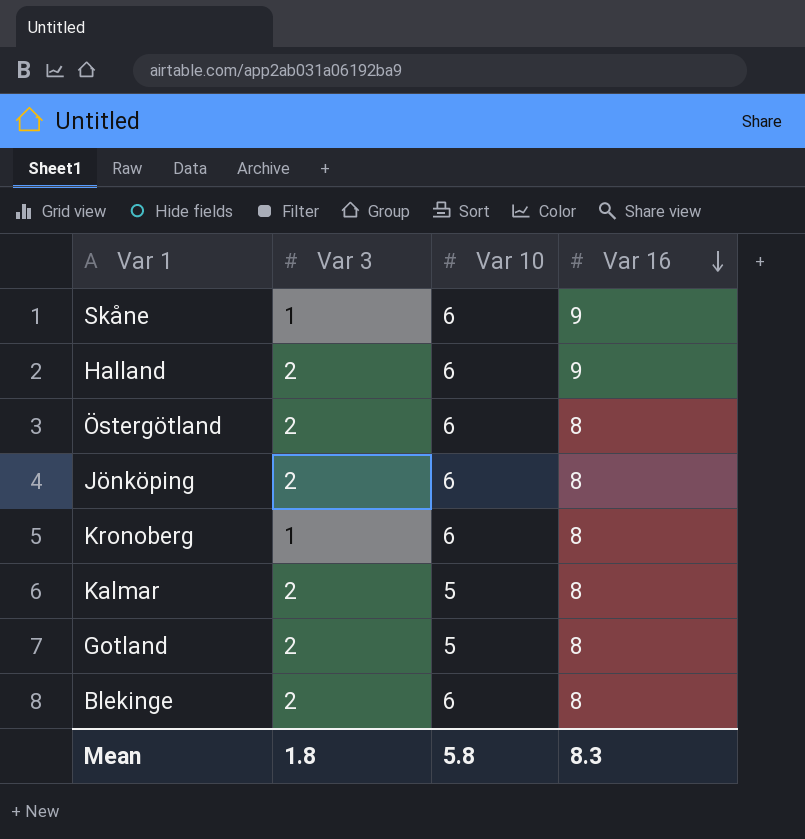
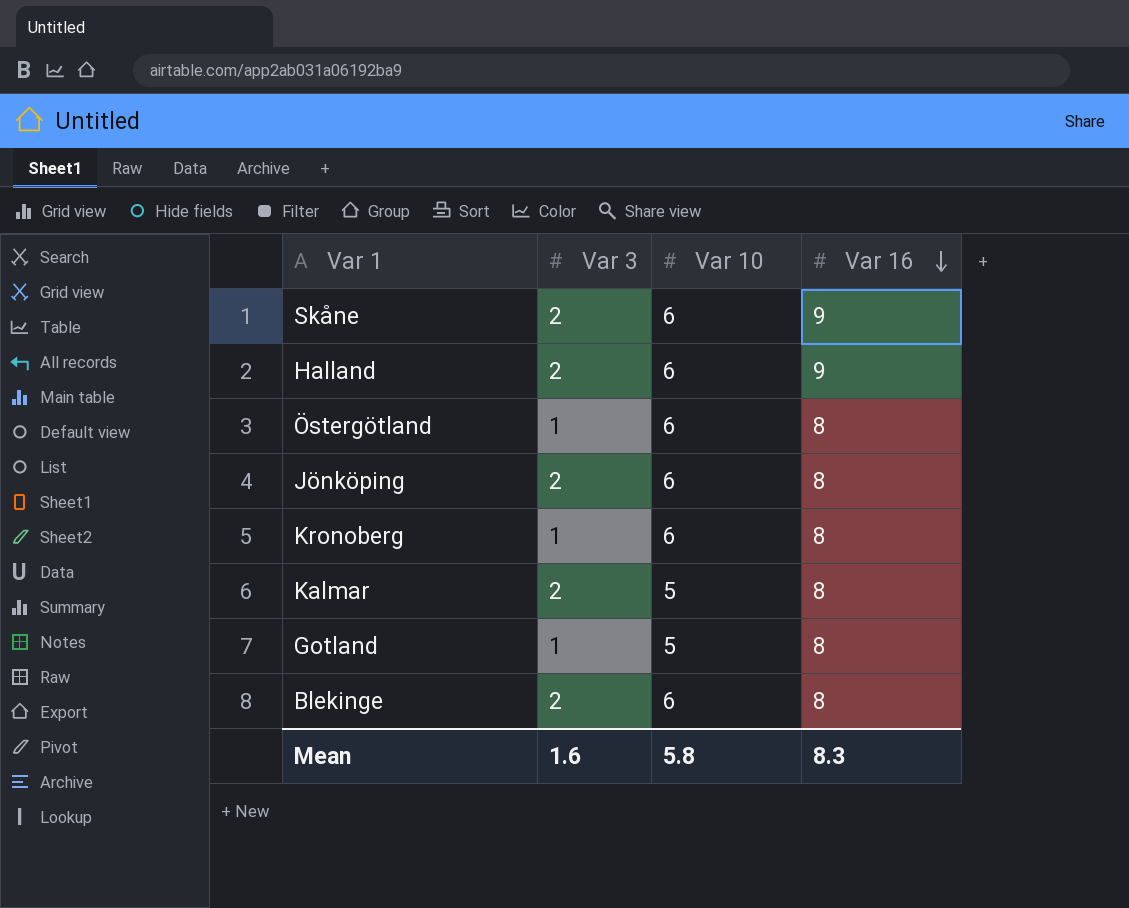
Skåne | Var 3: 1 -> 2
Östergötland | Var 3: 2 -> 1
Gotland | Var 3: 2 -> 1
Mean | Var 3: 1.8 -> 1.6

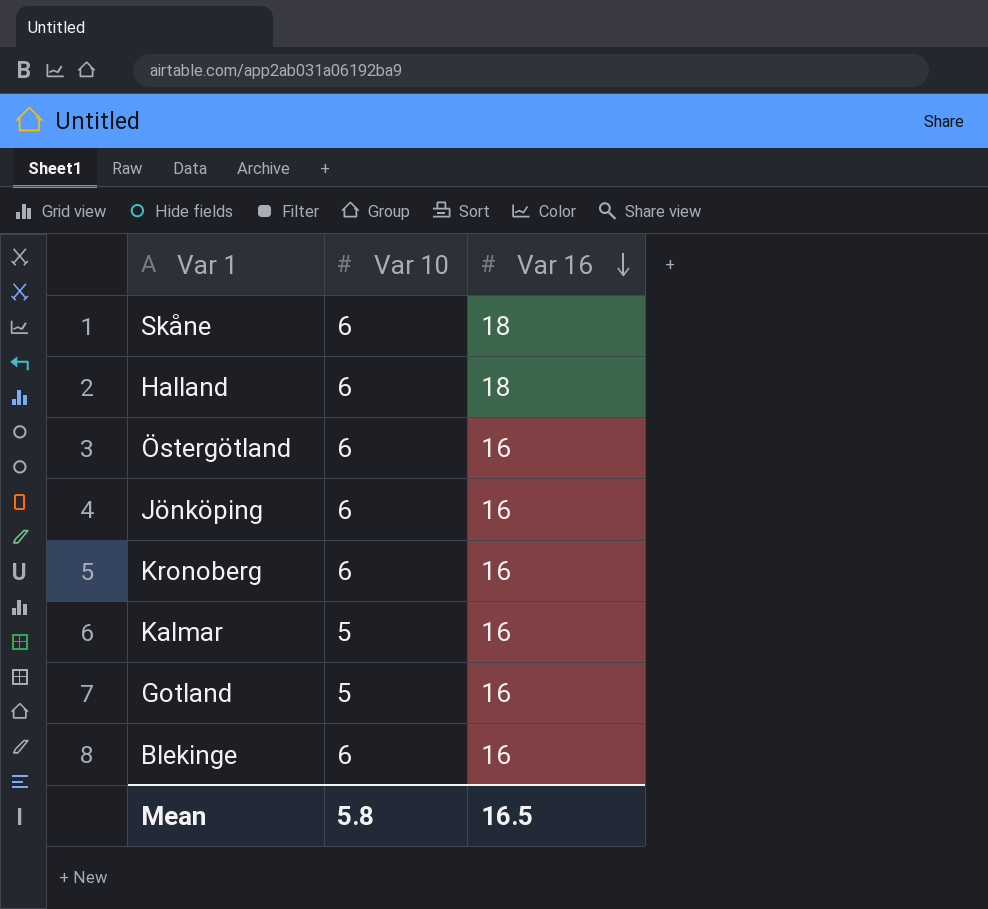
column Var 3 | position: 2 -> none
Skåne | Var 16: 9 -> 18
Halland | Var 16: 9 -> 18
Östergötland | Var 16: 8 -> 16
Jönköping | Var 16: 8 -> 16
Kronoberg | Var 16: 8 -> 16
Kalmar | Var 16: 8 -> 16
Gotland | Var 16: 8 -> 16
Blekinge | Var 16: 8 -> 16
Mean | Var 16: 8.3 -> 16.5

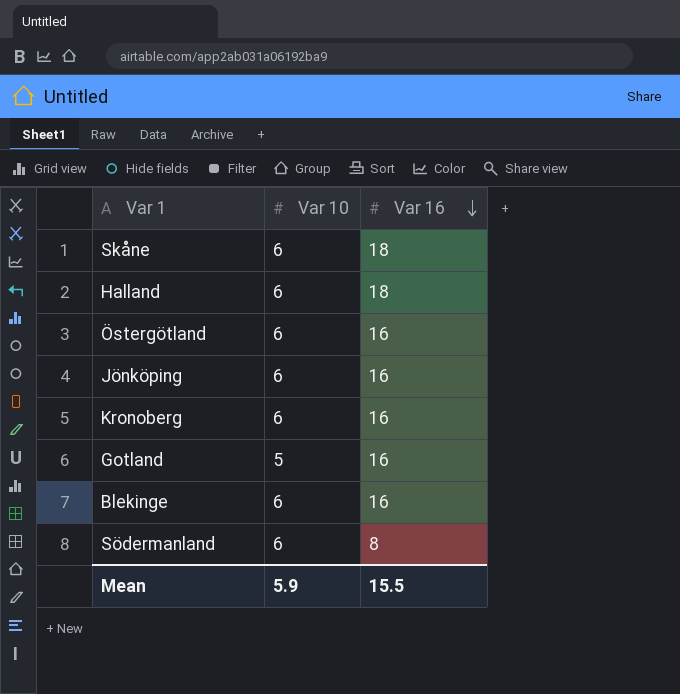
row Kalmar: 5 | 16 -> none
row Södermanland: none -> 6 | 8
Mean | Var 10: 5.8 -> 5.9
Mean | Var 16: 16.5 -> 15.5

